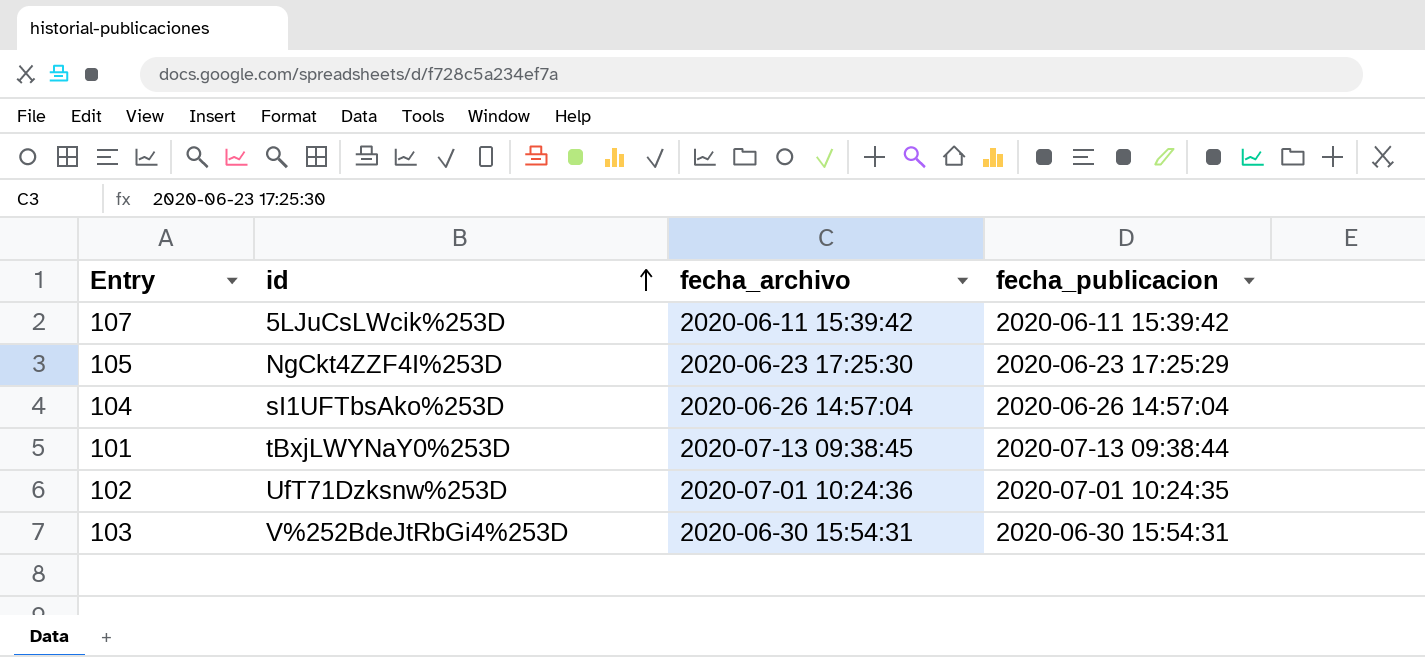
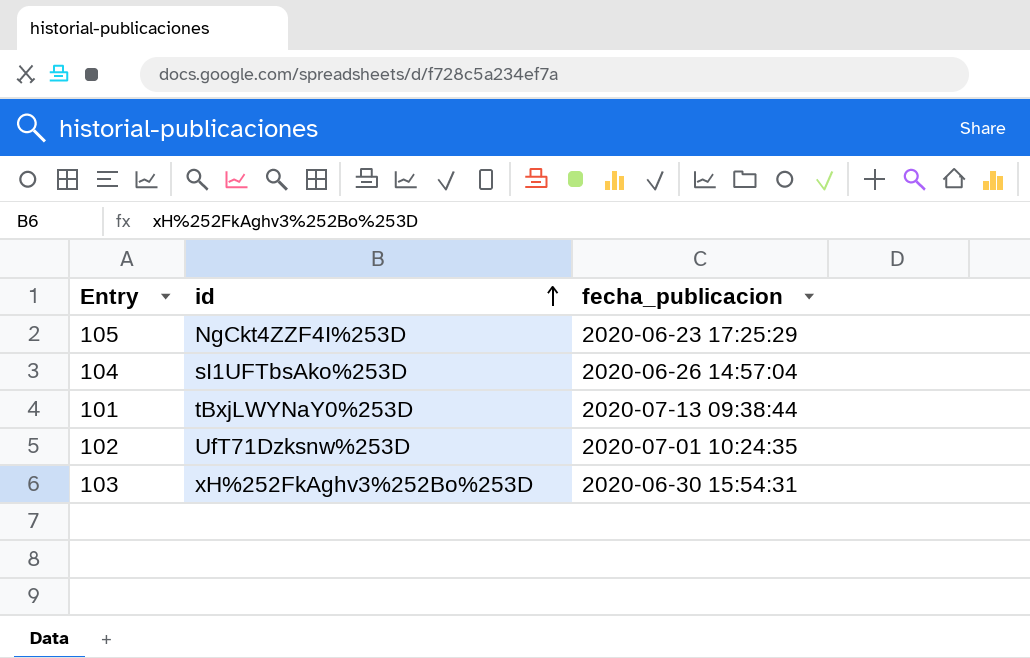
column fecha_archivo | position: 3 -> none
row 107: 5LJuCsLWcik%253D | 2020-06-11 15:39:42 | 2020-06-11 15:39:42 -> none
103 | id: V%252BdeJtRbGi4%253D -> xH%252FkAghv3%252Bo%253D

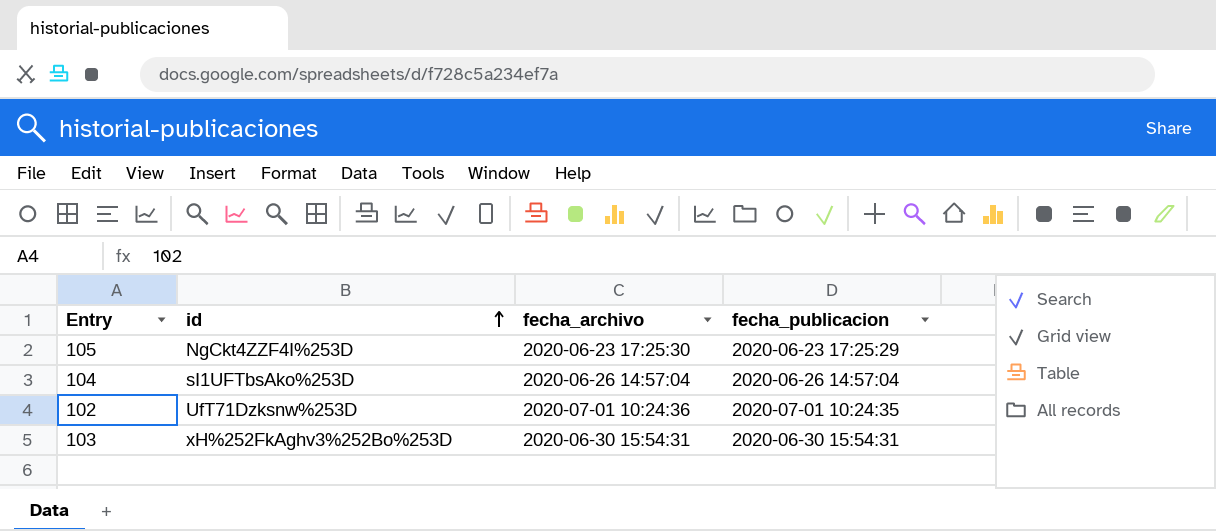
column fecha_archivo | position: none -> 3
row 101: tBxjLWYNaY0%253D | 2020-07-13 09:38:44 -> none

